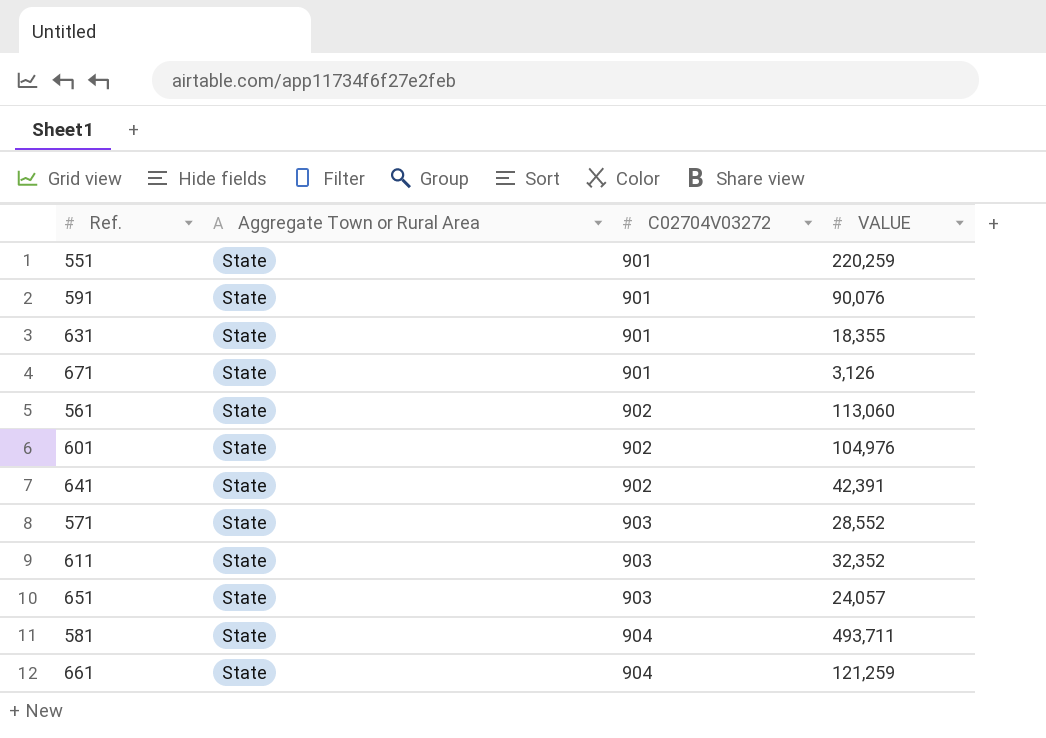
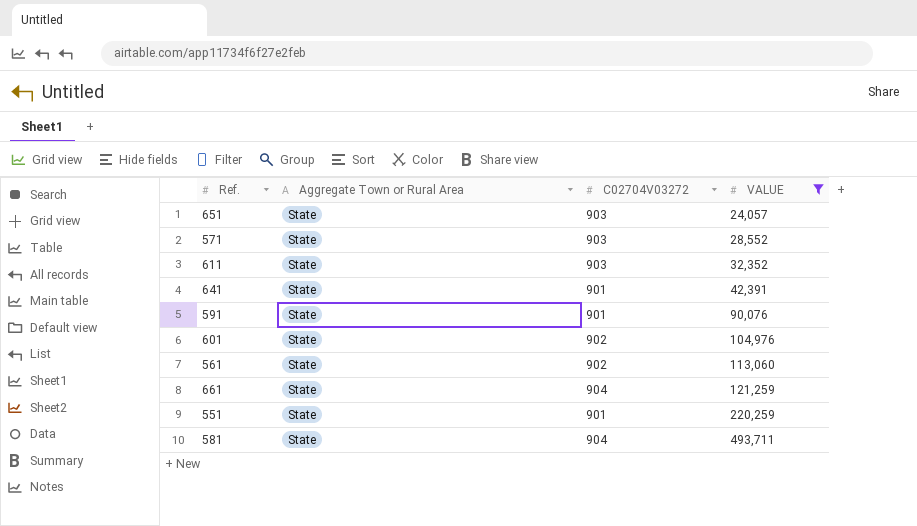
filter: none -> VALUE >= 24,057
row order: C02704V03272 ascending -> VALUE ascending
641 | C02704V03272: 902 -> 901

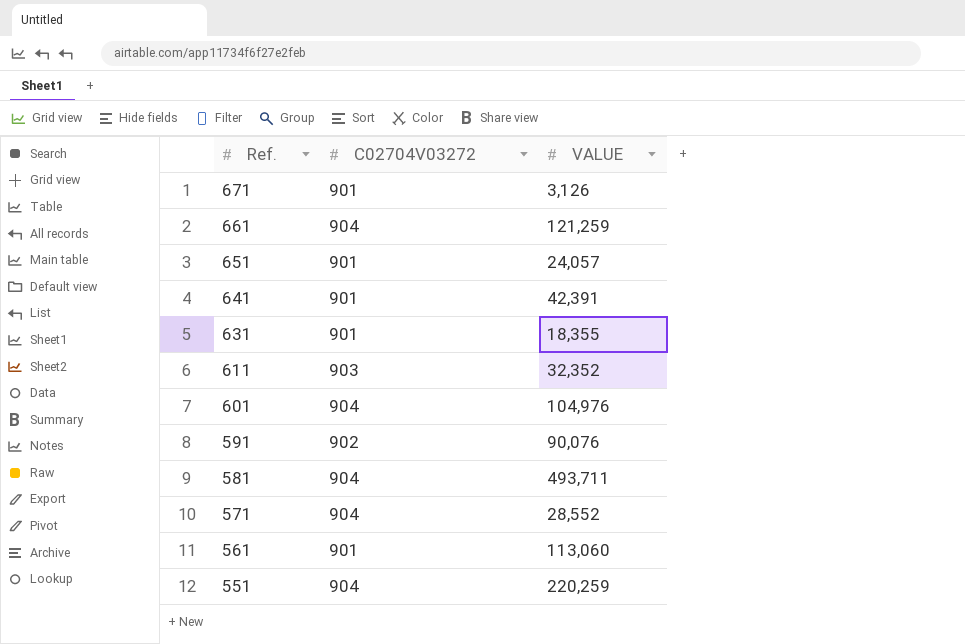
filter: VALUE >= 24,057 -> none
row order: VALUE ascending -> Ref. descending
column Aggregate Town or Rural Area | position: 2 -> none
651 | C02704V03272: 903 -> 901
601 | C02704V03272: 902 -> 904
591 | C02704V03272: 901 -> 902
571 | C02704V03272: 903 -> 904
561 | C02704V03272: 902 -> 901
551 | C02704V03272: 901 -> 904

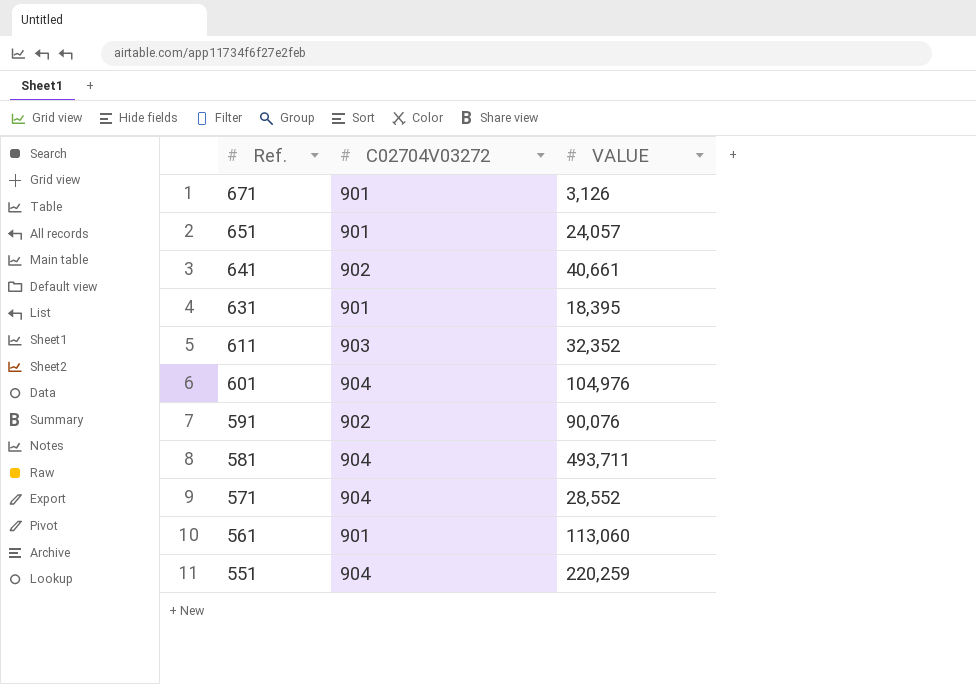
row 661: 904 | 121,259 -> none
641 | C02704V03272: 901 -> 902
641 | VALUE: 42,391 -> 40,661
631 | VALUE: 18,355 -> 18,395

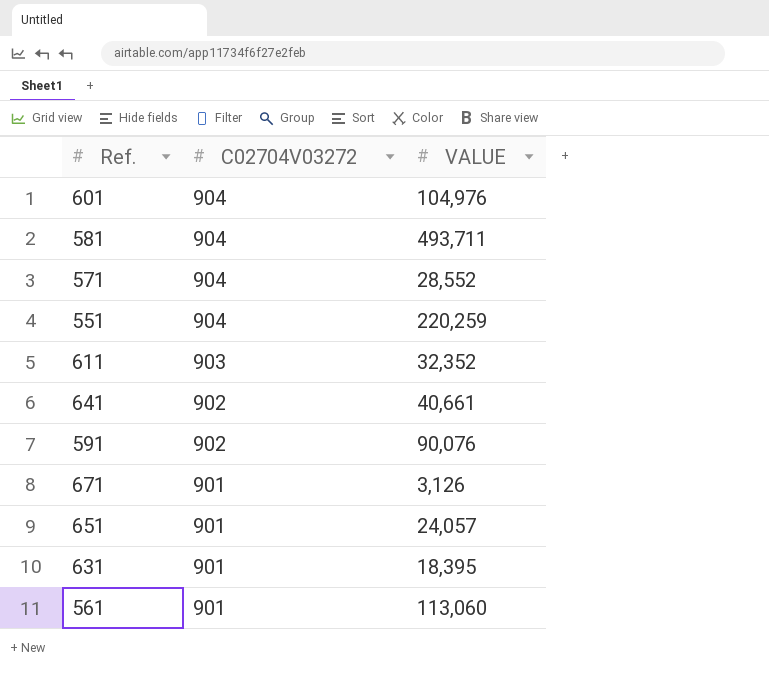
row order: Ref. descending -> C02704V03272 descending

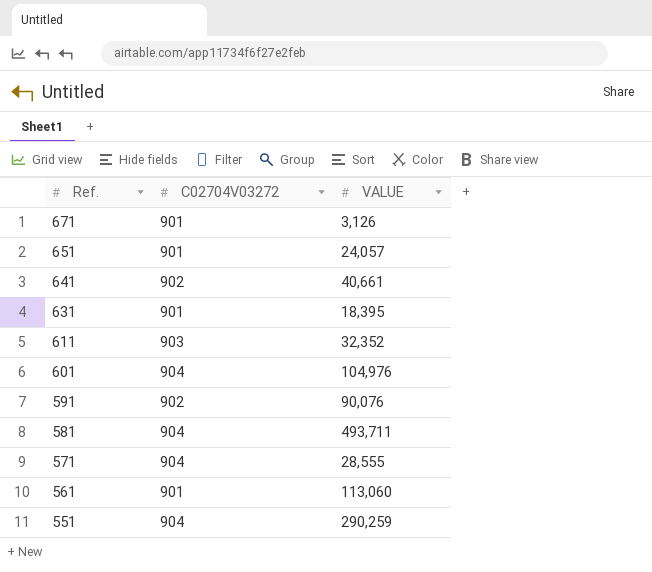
row order: C02704V03272 descending -> Ref. descending
571 | VALUE: 28,552 -> 28,555
551 | VALUE: 220,259 -> 290,259

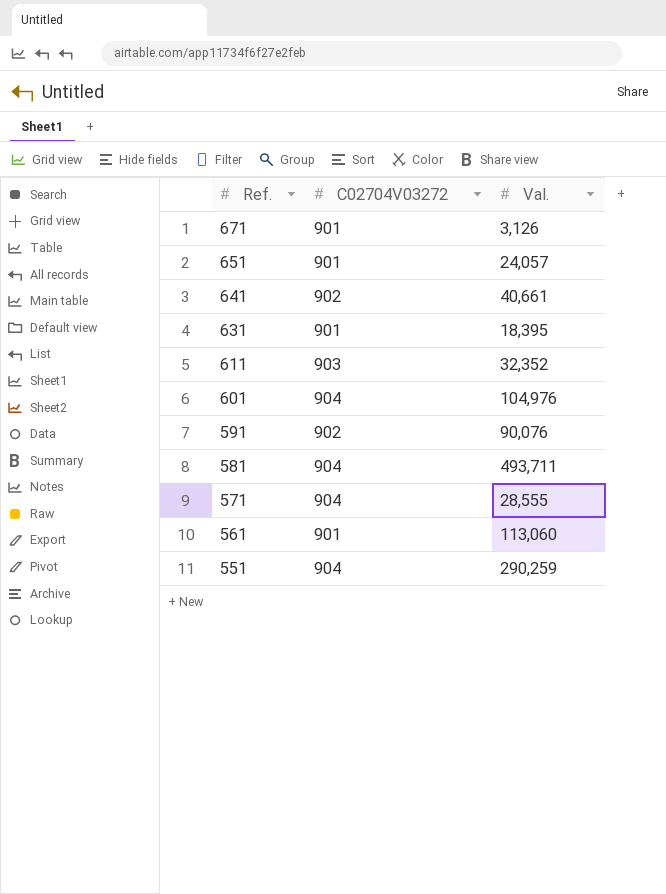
column name: VALUE -> Val.

